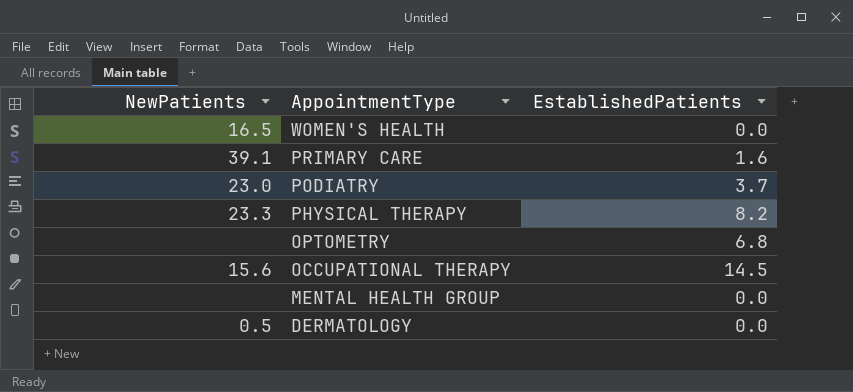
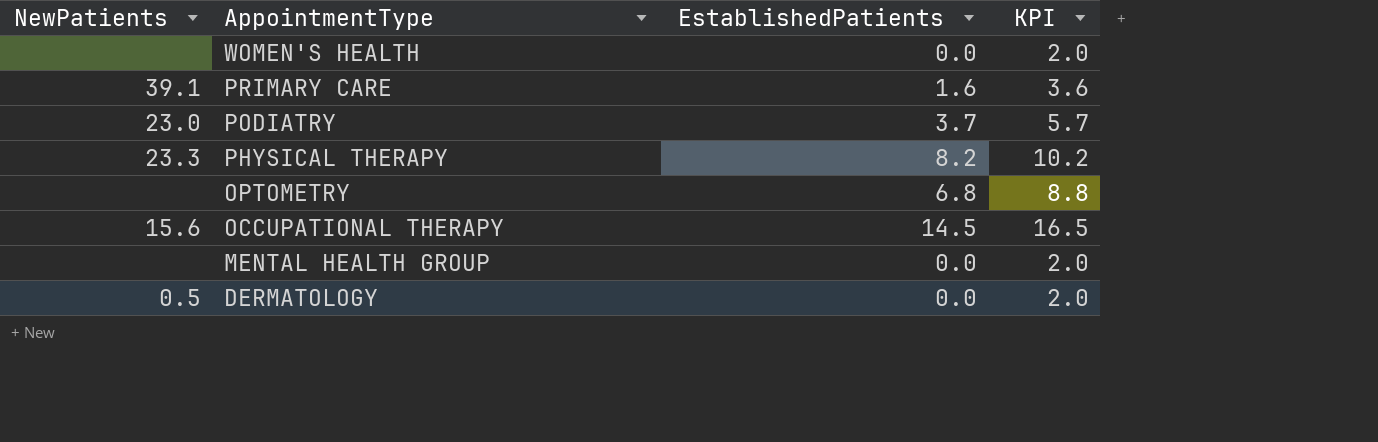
column KPI | formula: none -> [EstablishedPatients] + 2
WOMEN'S HEALTH | NewPatients: 16.5 -> none

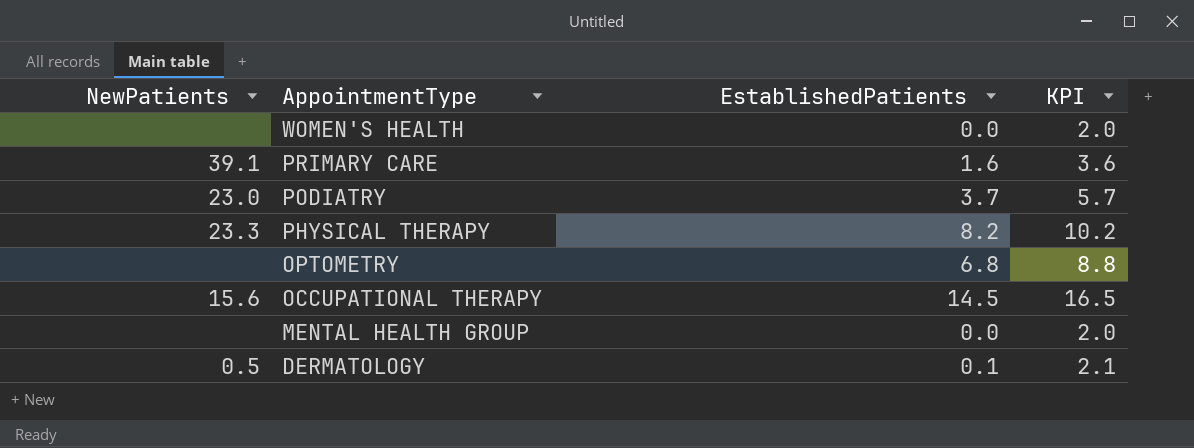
DERMATOLOGY | EstablishedPatients: 0.0 -> 0.1
DERMATOLOGY | KPI: 2.0 -> 2.1

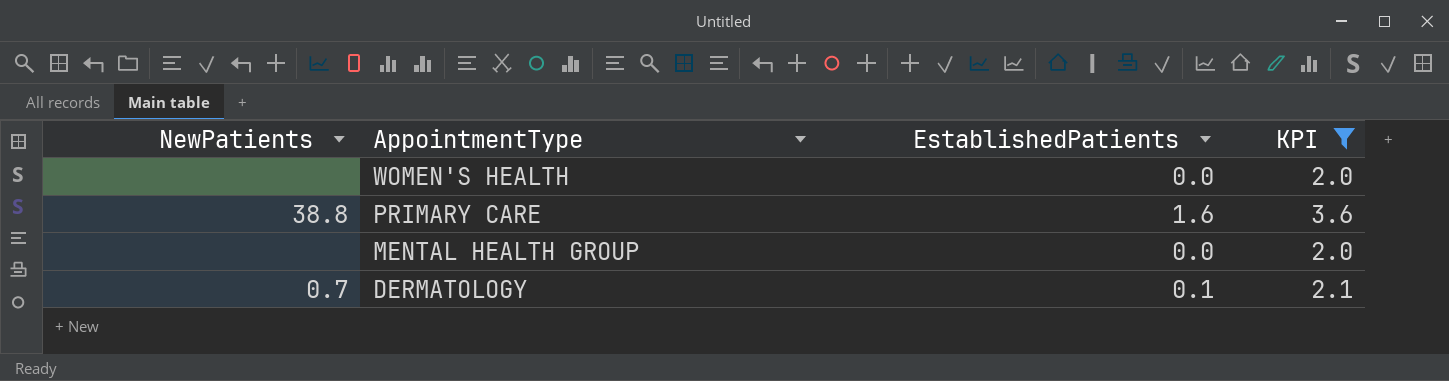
filter: none -> KPI <= 3.6
PRIMARY CARE | NewPatients: 39.1 -> 38.8
DERMATOLOGY | NewPatients: 0.5 -> 0.7

